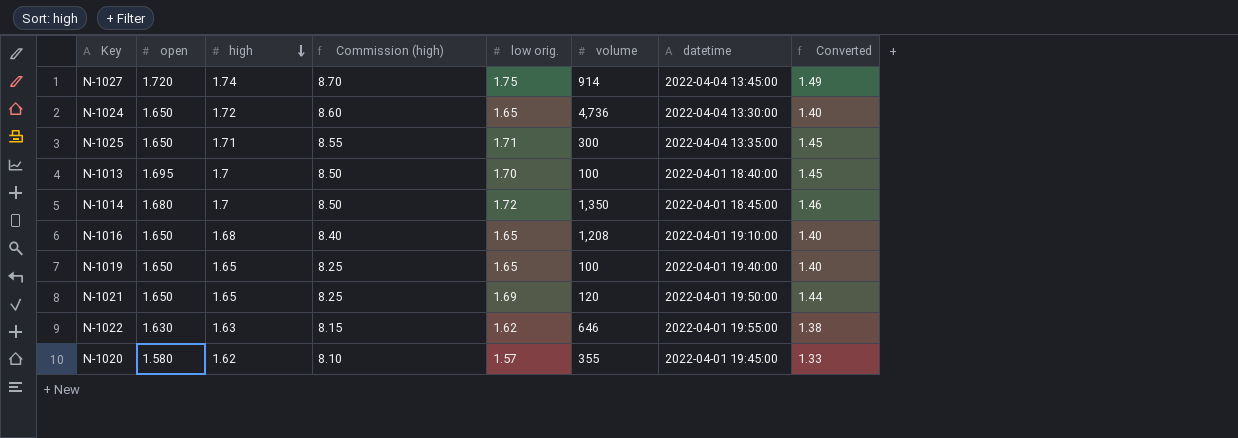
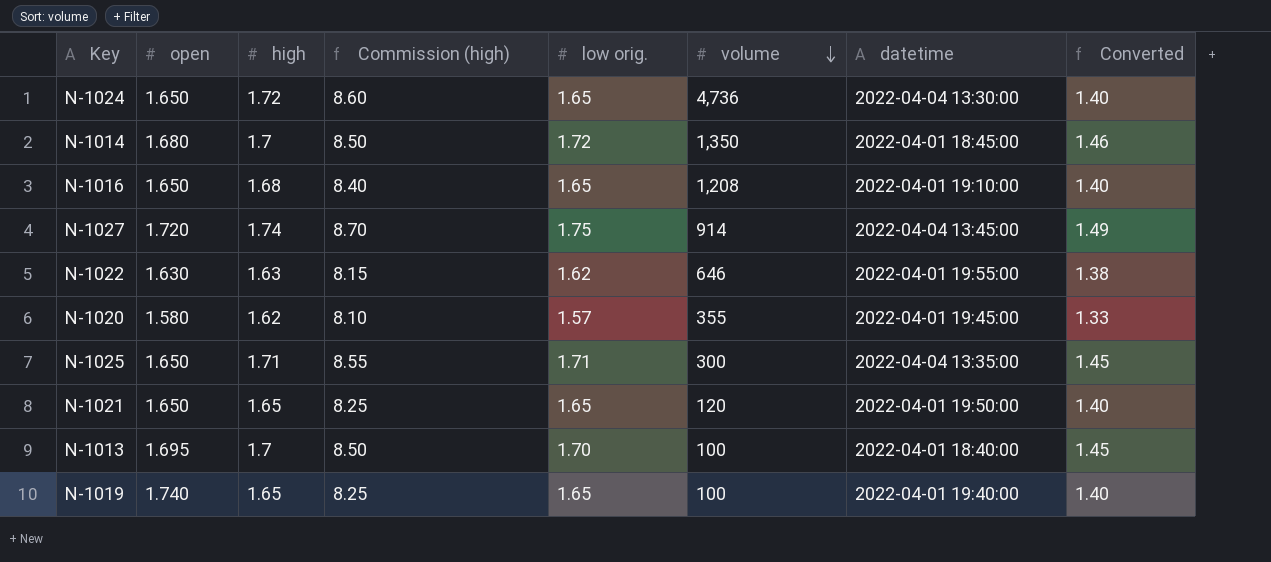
row order: high descending -> volume descending
N-1021 | low orig.: 1.69 -> 1.65
N-1021 | Converted: 1.44 -> 1.40
N-1019 | open: 1.650 -> 1.740

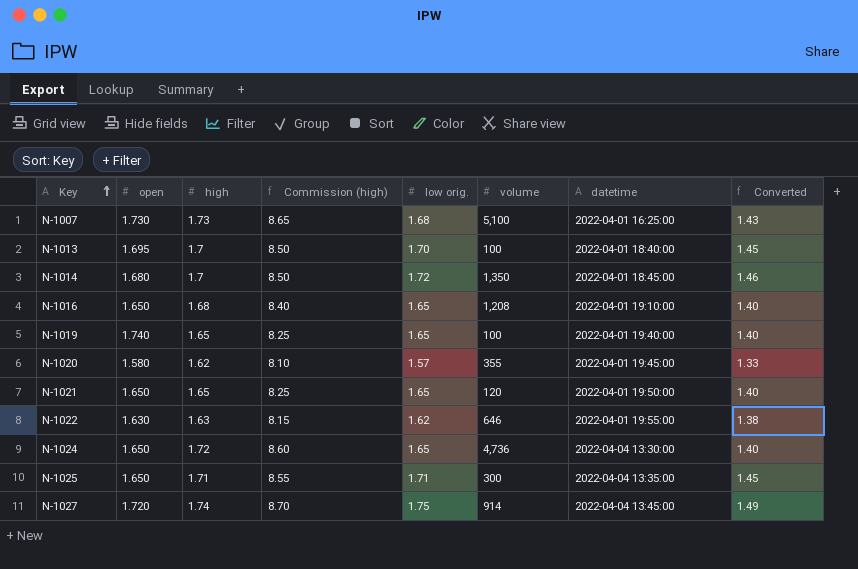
row order: volume descending -> Key ascending
row N-1007: none -> 1.730 | 1.73 | 8.65 | 1.68 | 5,100 | 2022-04-01 16:25:00 | 1.43

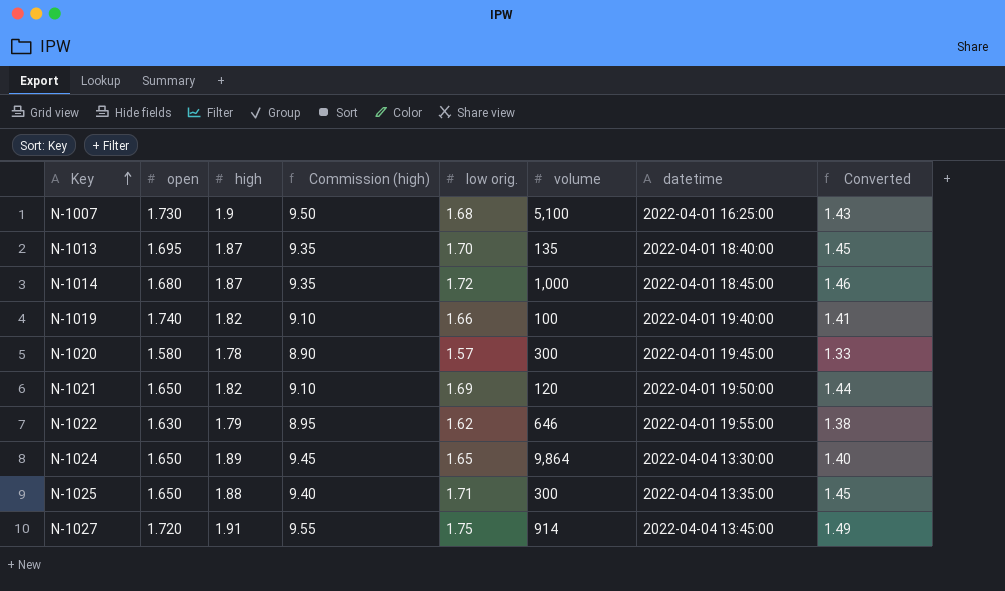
row N-1016: 1.650 | 1.68 | 8.40 | 1.65 | 1,208 | 2022-04-01 19:10:00 | 1.40 -> none
N-1007 | high: 1.73 -> 1.9
N-1007 | Commission (high): 8.65 -> 9.50
N-1013 | high: 1.7 -> 1.87
N-1013 | Commission (high): 8.50 -> 9.35
N-1013 | volume: 100 -> 135
N-1014 | high: 1.7 -> 1.87
N-1014 | Commission (high): 8.50 -> 9.35
N-1014 | volume: 1,350 -> 1,000
N-1019 | high: 1.65 -> 1.82
N-1019 | Commission (high): 8.25 -> 9.10
N-1019 | low orig.: 1.65 -> 1.66
N-1019 | Converted: 1.40 -> 1.41
N-1020 | high: 1.62 -> 1.78
N-1020 | Commission (high): 8.10 -> 8.90
N-1020 | volume: 355 -> 300
N-1021 | high: 1.65 -> 1.82
N-1021 | Commission (high): 8.25 -> 9.10
N-1021 | low orig.: 1.65 -> 1.69
N-1021 | Converted: 1.40 -> 1.44
N-1022 | high: 1.63 -> 1.79
N-1022 | Commission (high): 8.15 -> 8.95
N-1024 | high: 1.72 -> 1.89
N-1024 | Commission (high): 8.60 -> 9.45
N-1024 | volume: 4,736 -> 9,864
N-1025 | high: 1.71 -> 1.88
N-1025 | Commission (high): 8.55 -> 9.40
N-1027 | high: 1.74 -> 1.91
N-1027 | Commission (high): 8.70 -> 9.55

